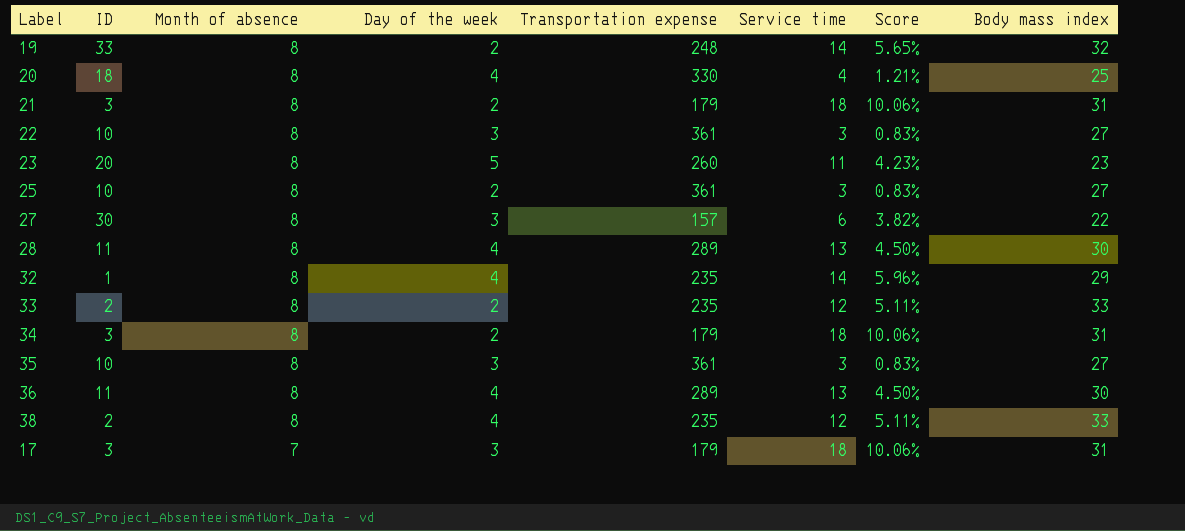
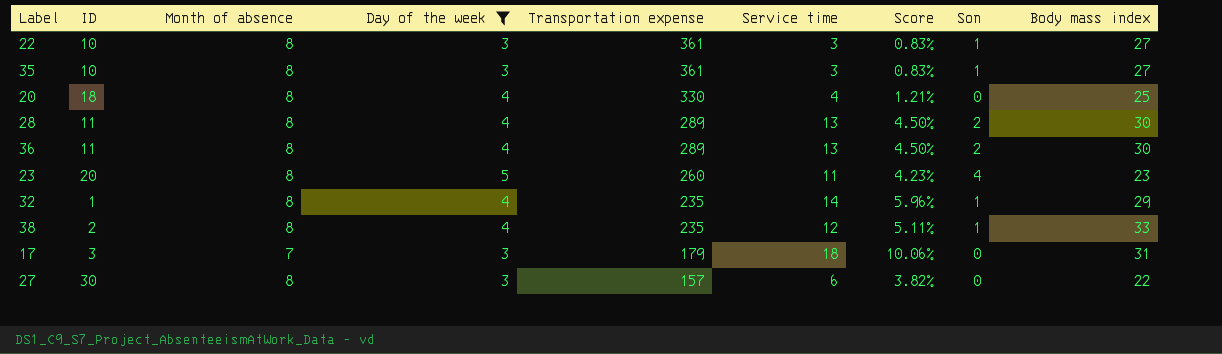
filter: none -> Day of the week != 2
row order: Month of absence descending -> Transportation expense descending
column Son | position: none -> 8

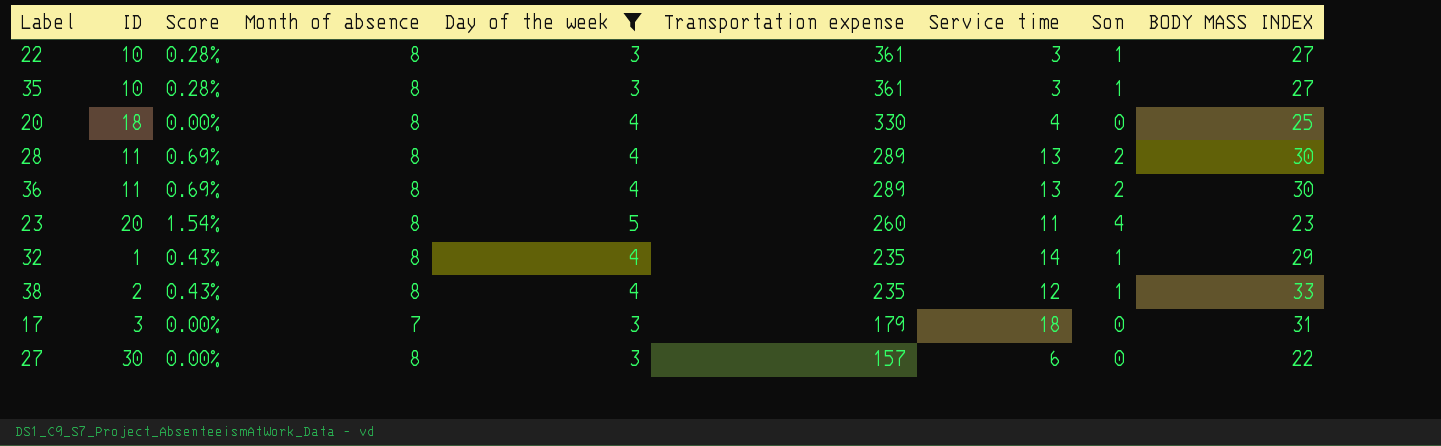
column Score | formula: [Service time] / [Transportation expense] -> [Son] / [Transportation expense]
column Score | position: 7 -> 3
column name: Body mass index -> BODY MASS INDEX

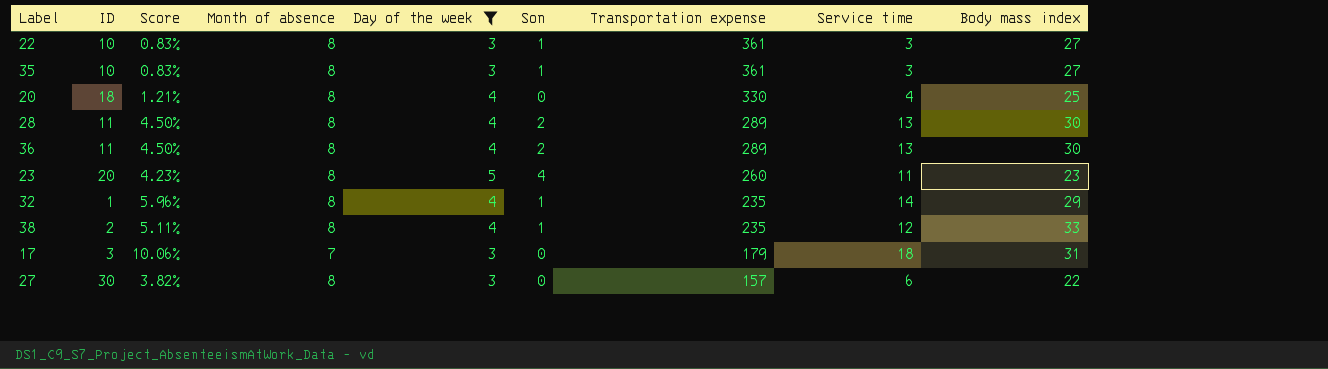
column Score | formula: [Son] / [Transportation expense] -> [Service time] / [Transportation expense]
column Son | position: 8 -> 6
column name: BODY MASS INDEX -> Body mass index

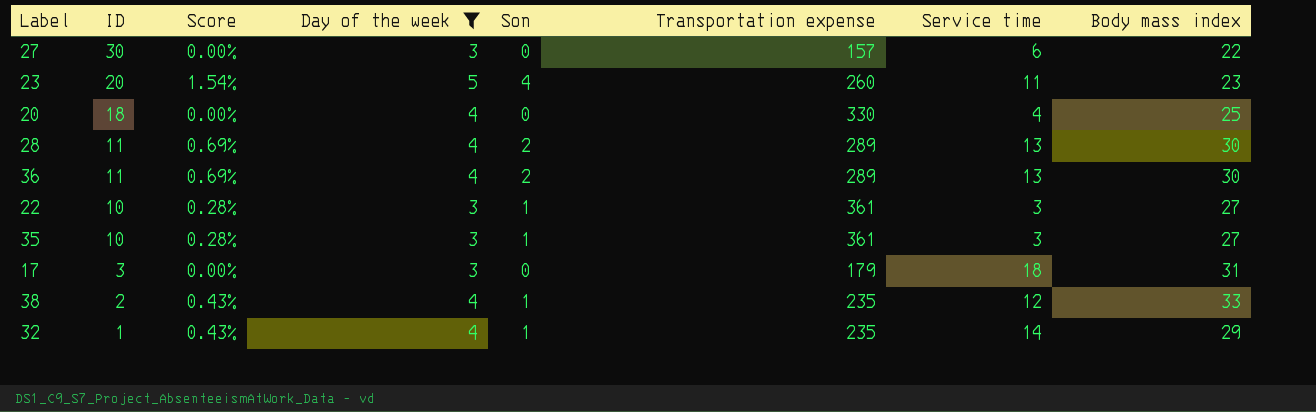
row order: Transportation expense descending -> ID descending
column Month of absence | position: 4 -> none
column Score | formula: [Service time] / [Transportation expense] -> [Son] / [Transportation expense]

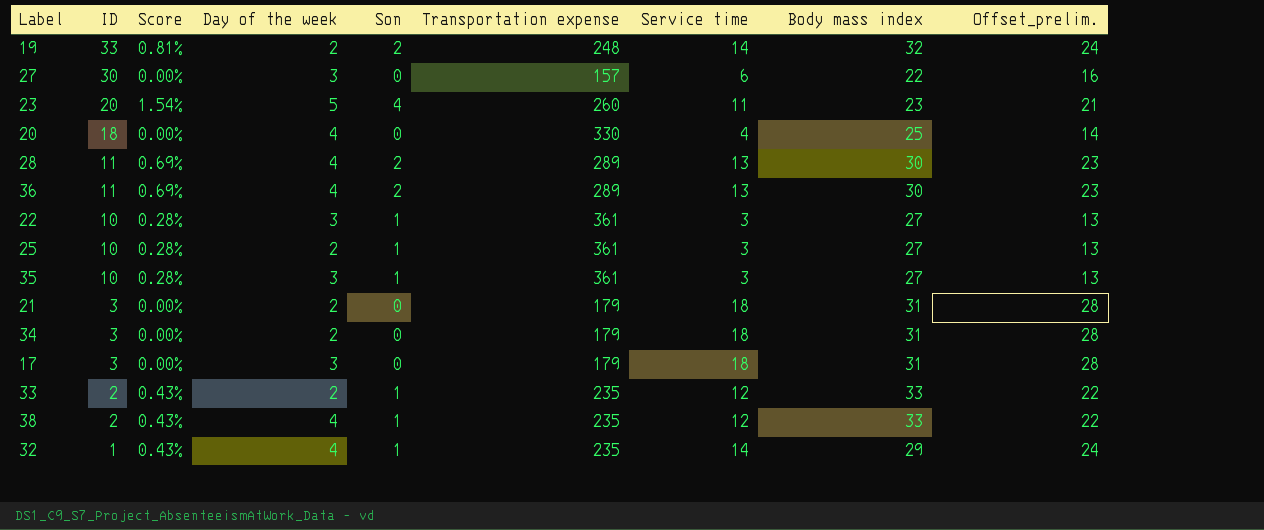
filter: Day of the week != 2 -> none
column Offset_prelim. | formula: none -> [Service time] + 10

